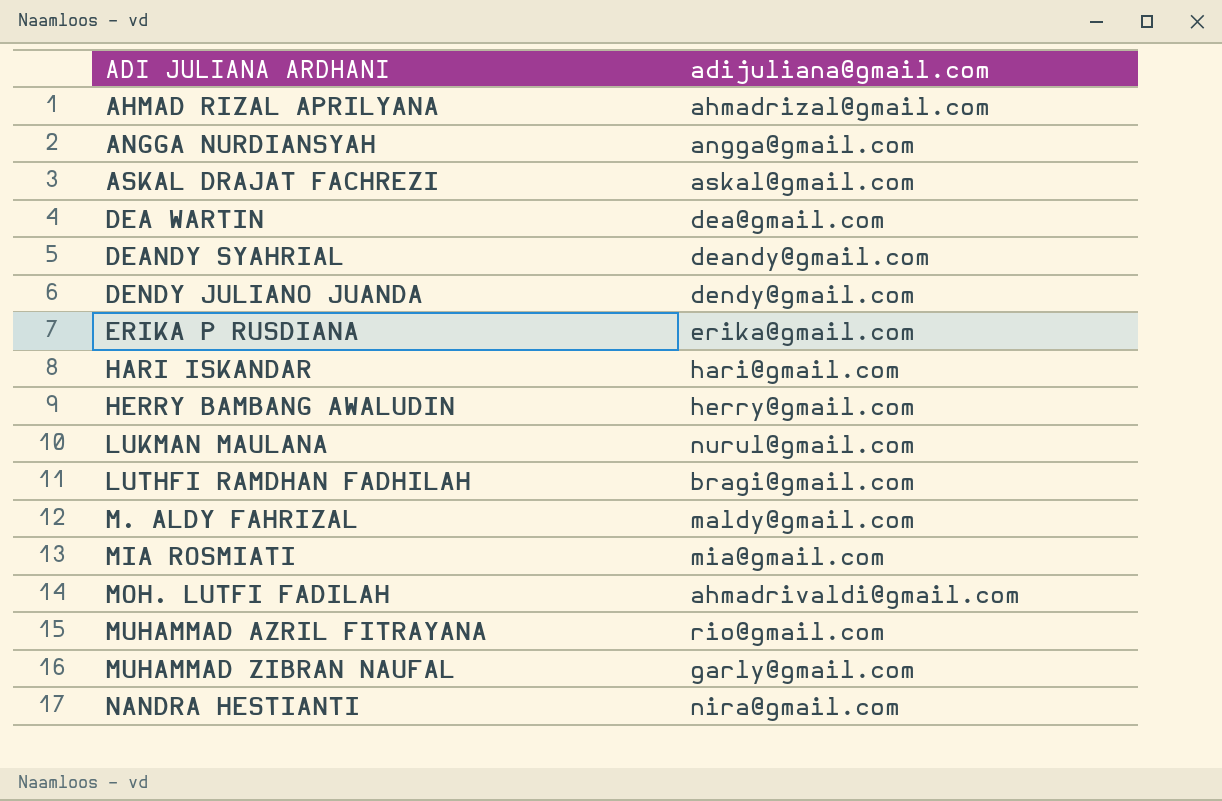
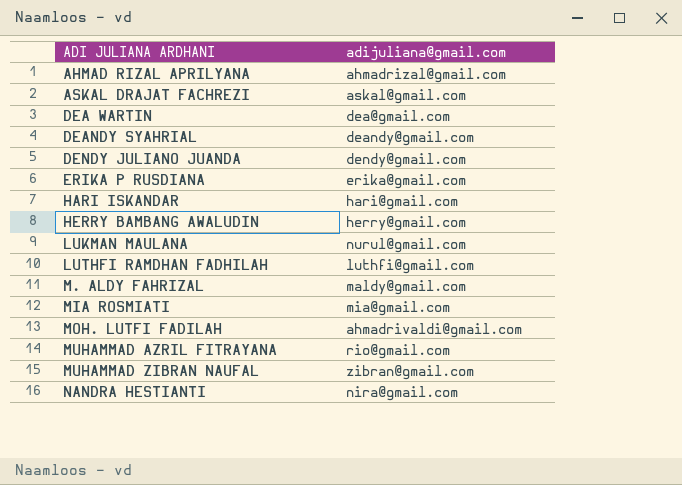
row ANGGA NURDIANSYAH: angga@gmail.com -> none
LUTHFI RAMDHAN FADHILAH | adijuliana@gmail.com: bragi@gmail.com -> luthfi@gmail.com
MUHAMMAD ZIBRAN NAUFAL | adijuliana@gmail.com: garly@gmail.com -> zibran@gmail.com

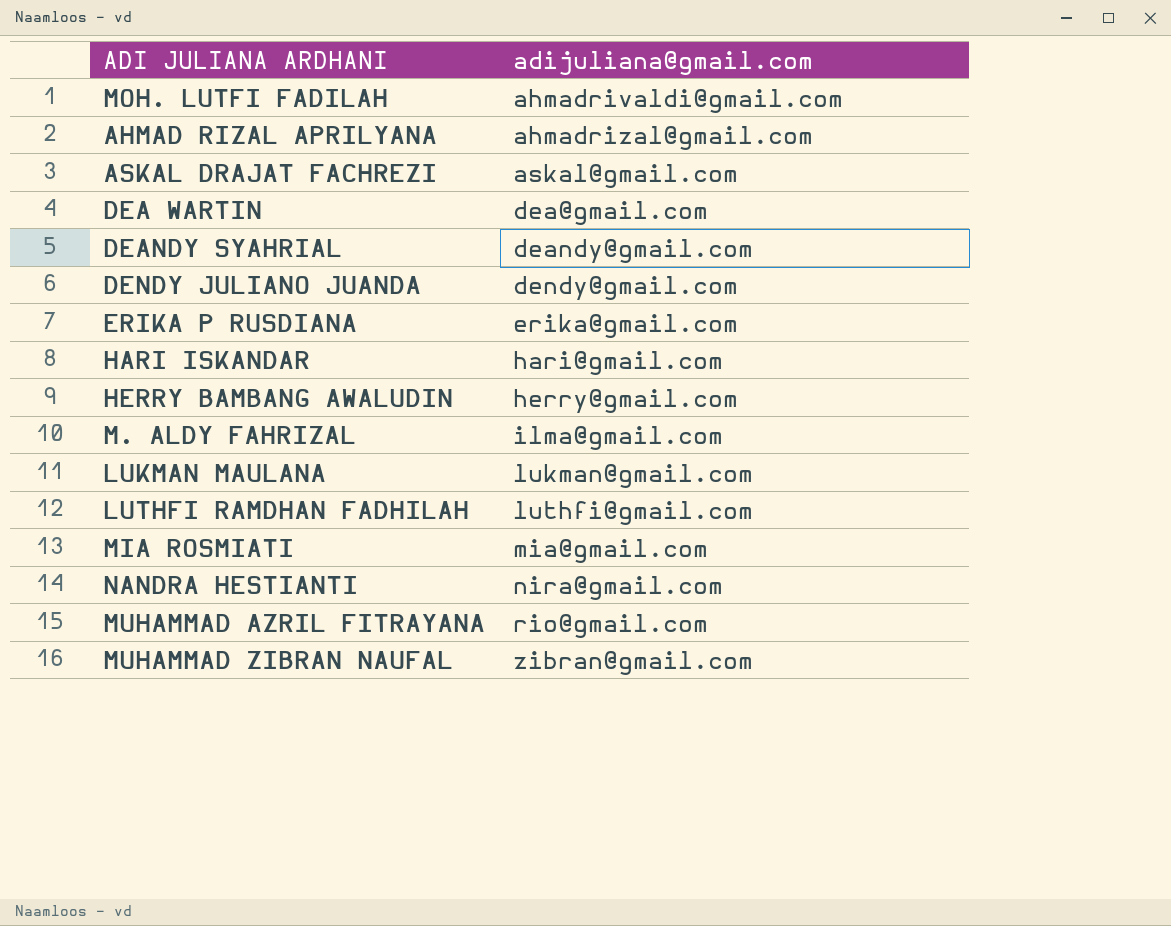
row order: ADI JULIANA ARDHANI ascending -> adijuliana@gmail.com ascending
M. ALDY FAHRIZAL | adijuliana@gmail.com: maldy@gmail.com -> ilma@gmail.com
LUKMAN MAULANA | adijuliana@gmail.com: nurul@gmail.com -> lukman@gmail.com

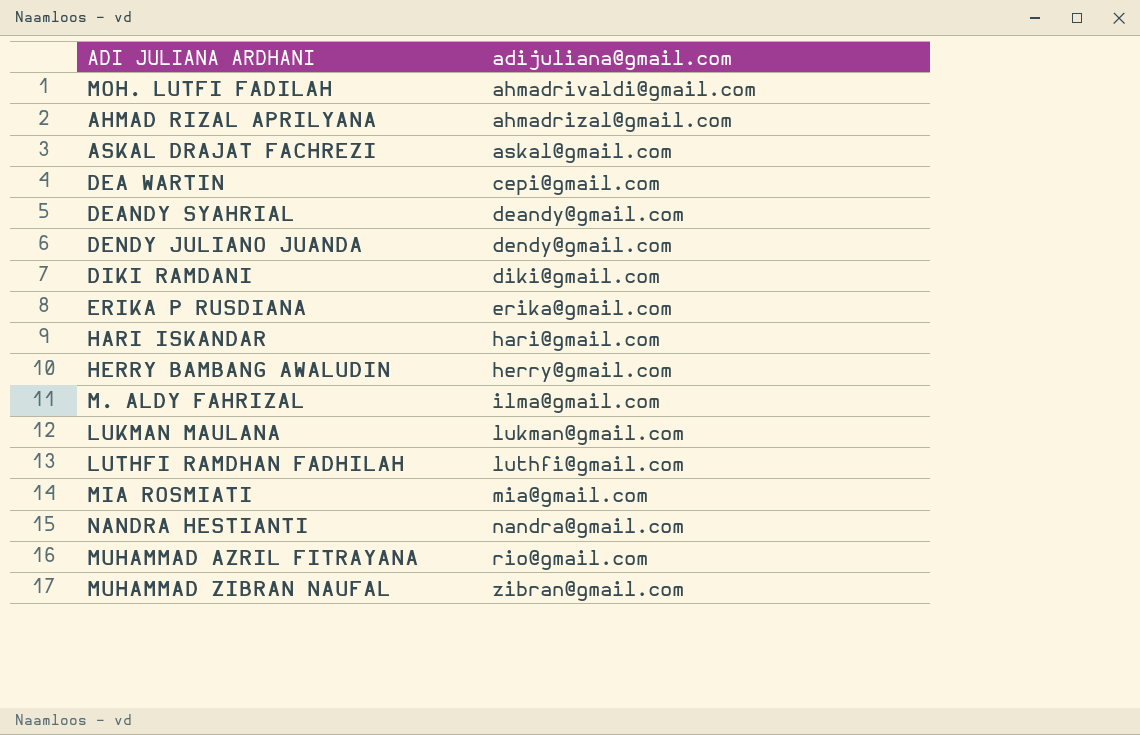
DEA WARTIN | adijuliana@gmail.com: dea@gmail.com -> cepi@gmail.com
row DIKI RAMDANI: none -> diki@gmail.com
NANDRA HESTIANTI | adijuliana@gmail.com: nira@gmail.com -> nandra@gmail.com

